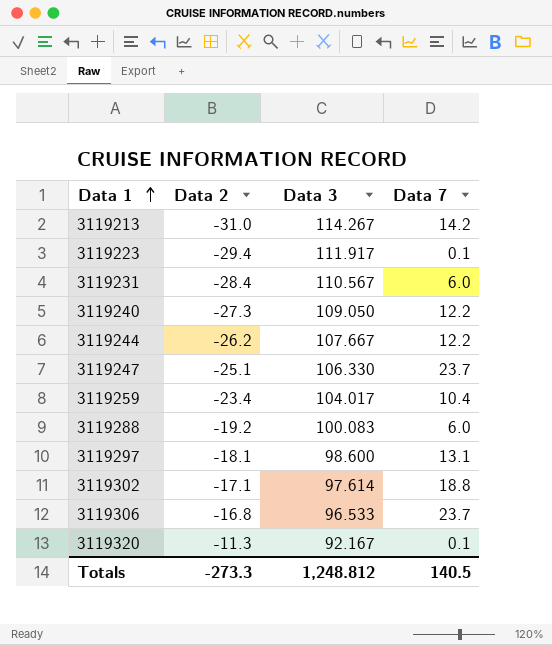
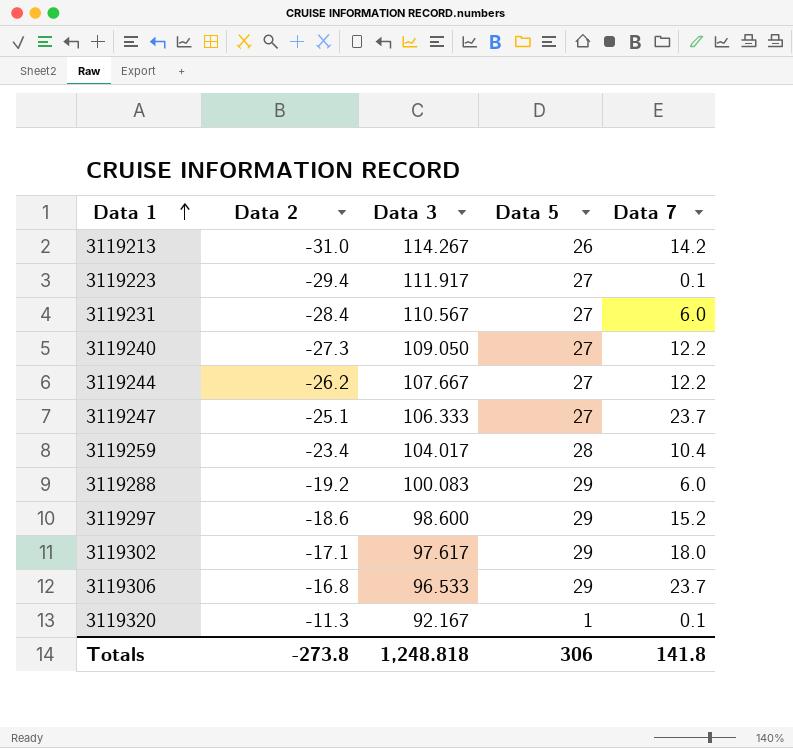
column Data 5 | position: none -> 4
3119247 | Data 3: 106.330 -> 106.333
3119297 | Data 2: -18.1 -> -18.6
3119297 | Data 7: 13.1 -> 15.2
3119302 | Data 3: 97.614 -> 97.617
3119302 | Data 7: 18.8 -> 18.0
Totals | Data 2: -273.3 -> -273.8
Totals | Data 3: 1,248.812 -> 1,248.818
Totals | Data 7: 140.5 -> 141.8

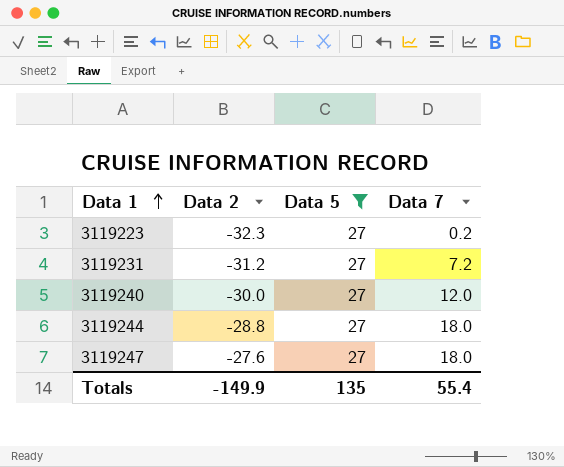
filter: none -> Data 5 = 27
column Data 3 | position: 3 -> none
3119223 | Data 2: -29.4 -> -32.3
3119223 | Data 7: 0.1 -> 0.2
3119231 | Data 2: -28.4 -> -31.2
3119231 | Data 7: 6.0 -> 7.2
3119240 | Data 2: -27.3 -> -30.0
3119240 | Data 7: 12.2 -> 12.0
3119244 | Data 2: -26.2 -> -28.8
3119244 | Data 7: 12.2 -> 18.0
3119247 | Data 2: -25.1 -> -27.6
3119247 | Data 7: 23.7 -> 18.0
Totals | Data 2: -273.8 -> -149.9
Totals | Data 5: 306 -> 135
Totals | Data 7: 141.8 -> 55.4

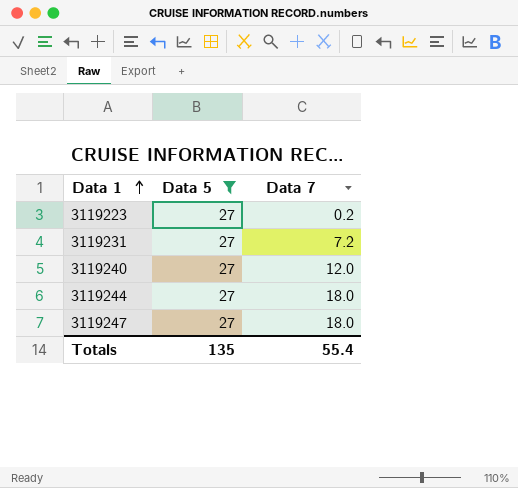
column Data 2 | position: 2 -> none

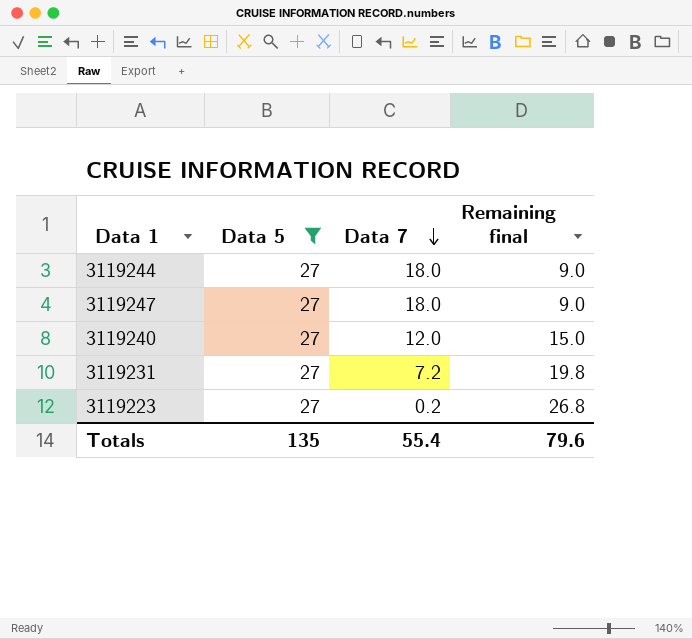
row order: Data 1 ascending -> Data 7 descending
column Remaining final | formula: none -> [Data 5] - [Data 7]

